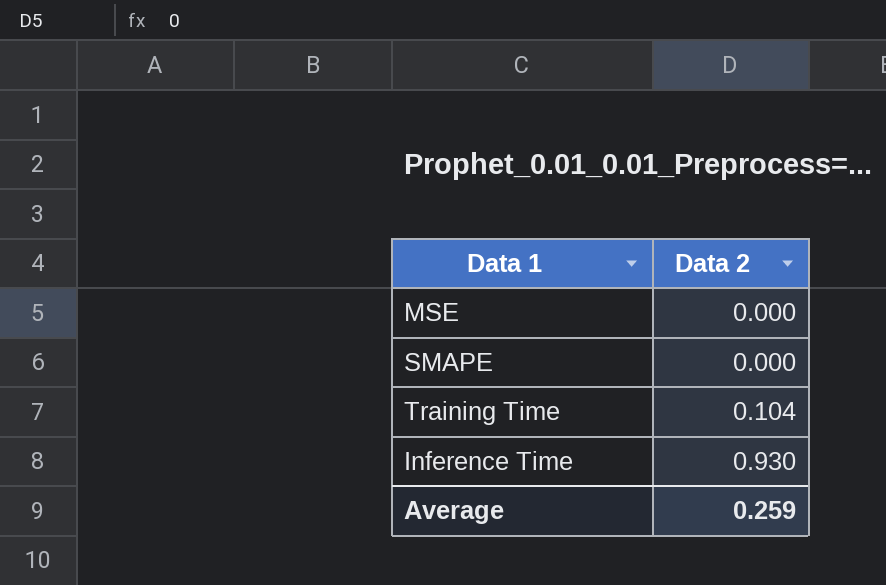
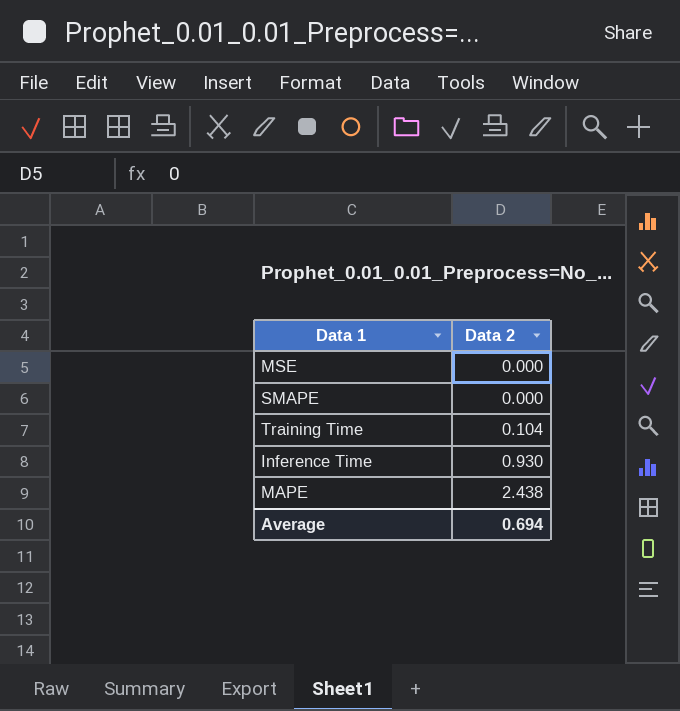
row MAPE: none -> 2.438
Average | Data 2: 0.259 -> 0.694

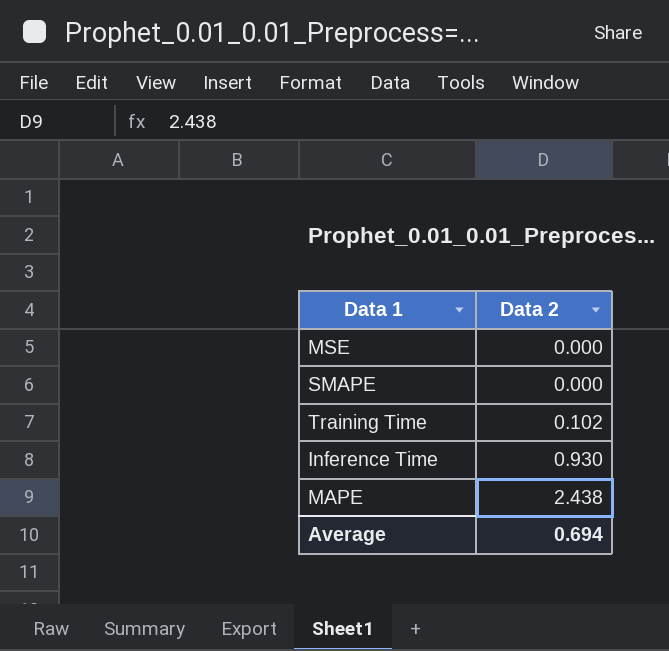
Training Time | Data 2: 0.104 -> 0.102

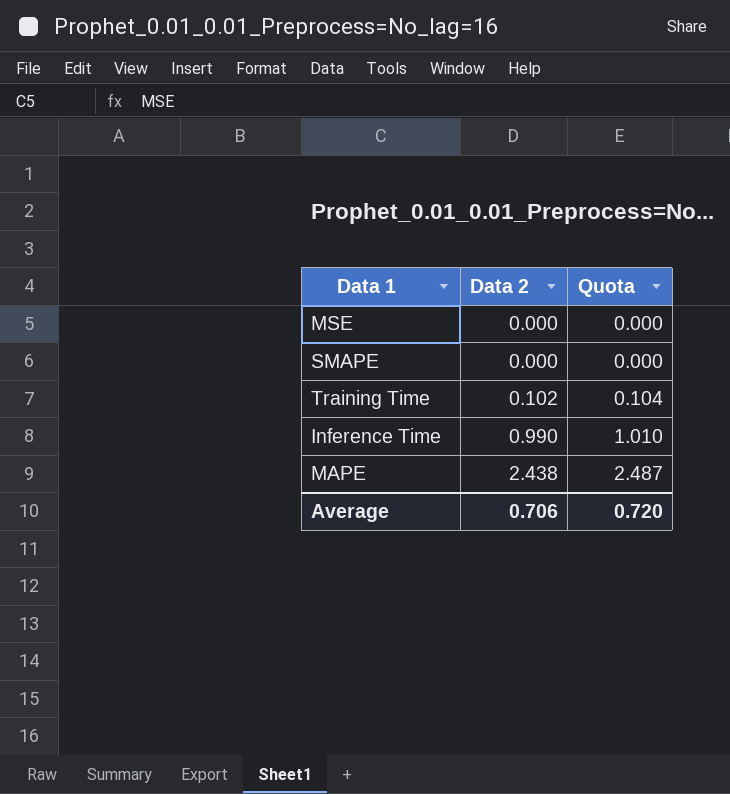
column Quota | formula: none -> [Data 2] * 1.02
Inference Time | Data 2: 0.930 -> 0.990
Average | Data 2: 0.694 -> 0.706

